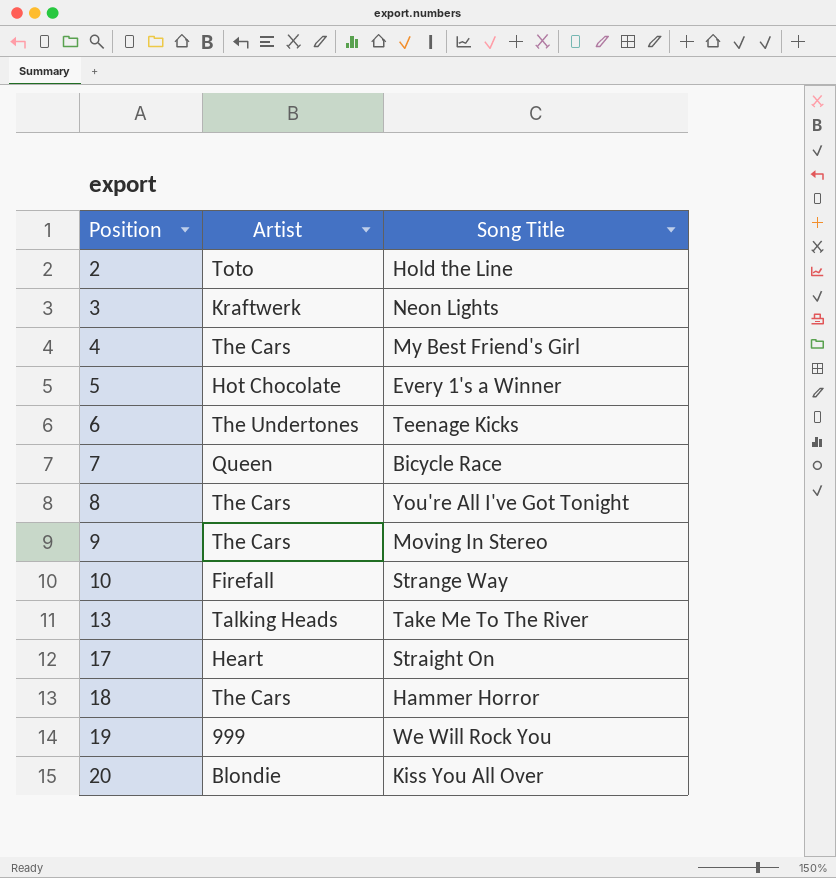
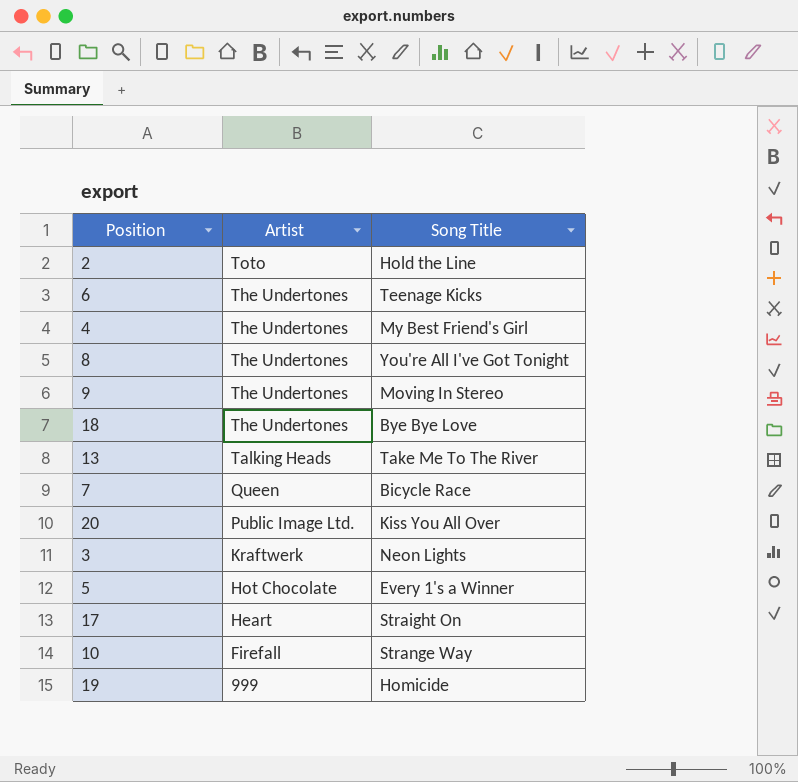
row order: Position ascending -> Artist descending
4 | Artist: The Cars -> The Undertones
8 | Artist: The Cars -> The Undertones
9 | Artist: The Cars -> The Undertones
18 | Artist: The Cars -> The Undertones
18 | Song Title: Hammer Horror -> Bye Bye Love
20 | Artist: Blondie -> Public Image Ltd.
19 | Song Title: We Will Rock You -> Homicide

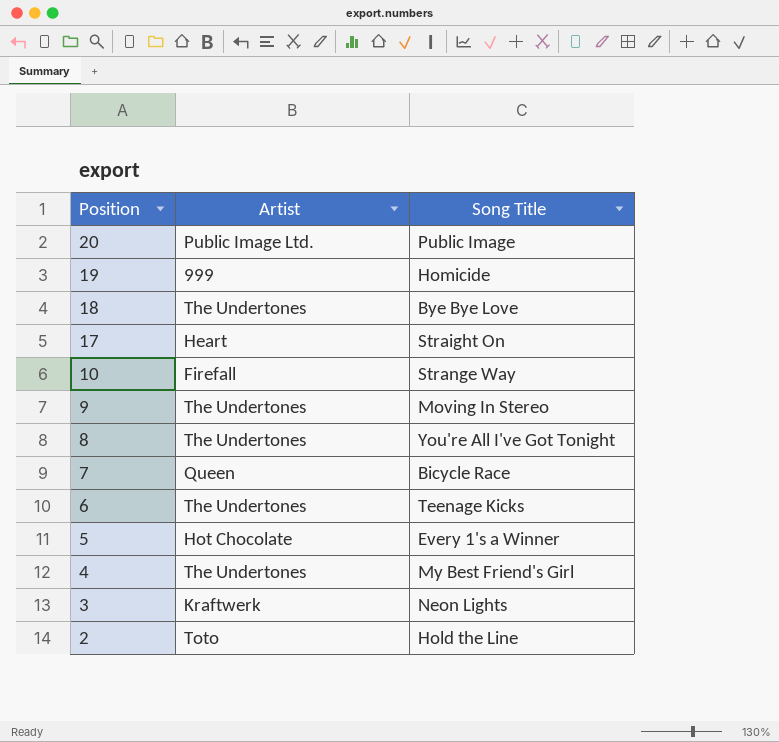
row order: Artist descending -> Position descending
row 13: Talking Heads | Take Me To The River -> none
20 | Song Title: Kiss You All Over -> Public Image

